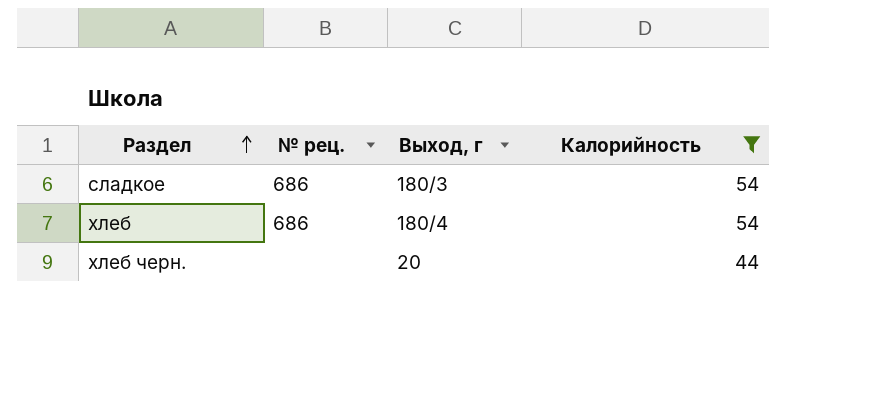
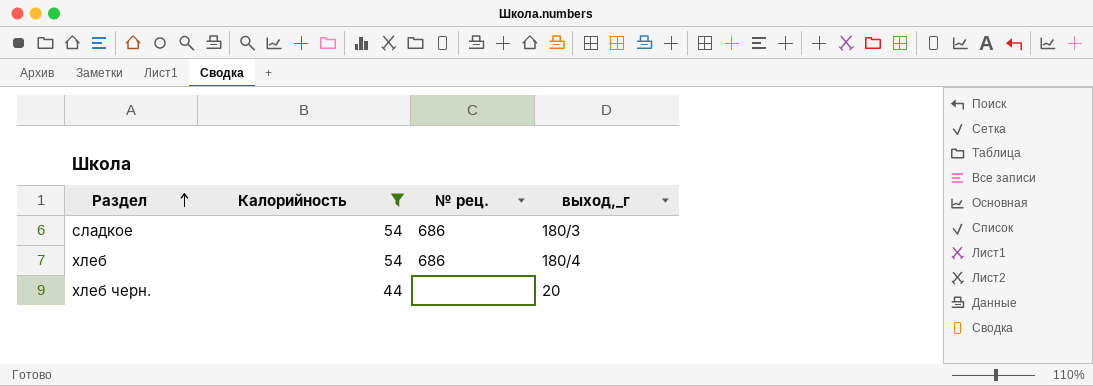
column Калорийность | position: 4 -> 2
column name: Выход, г -> выход,_г

